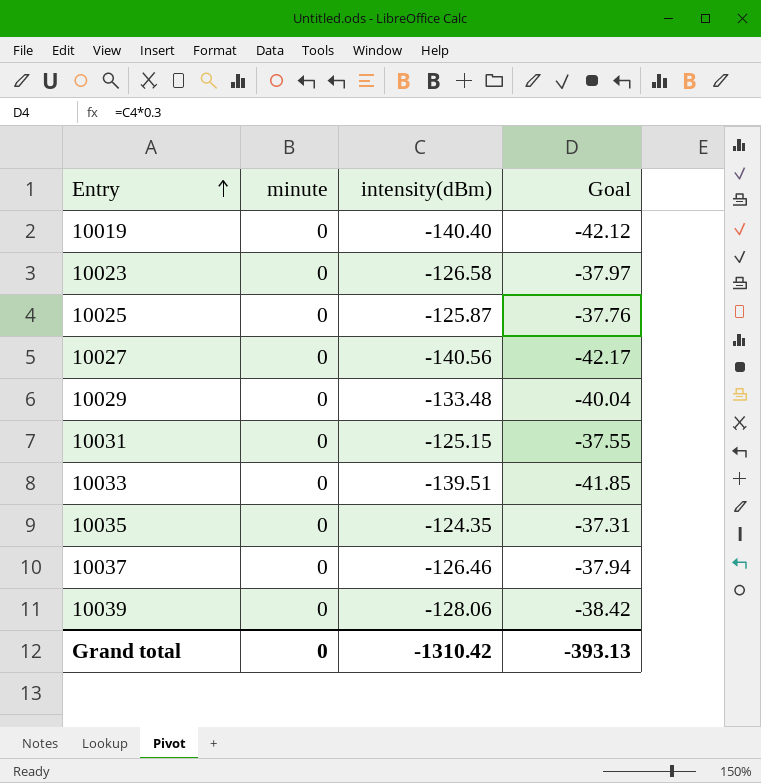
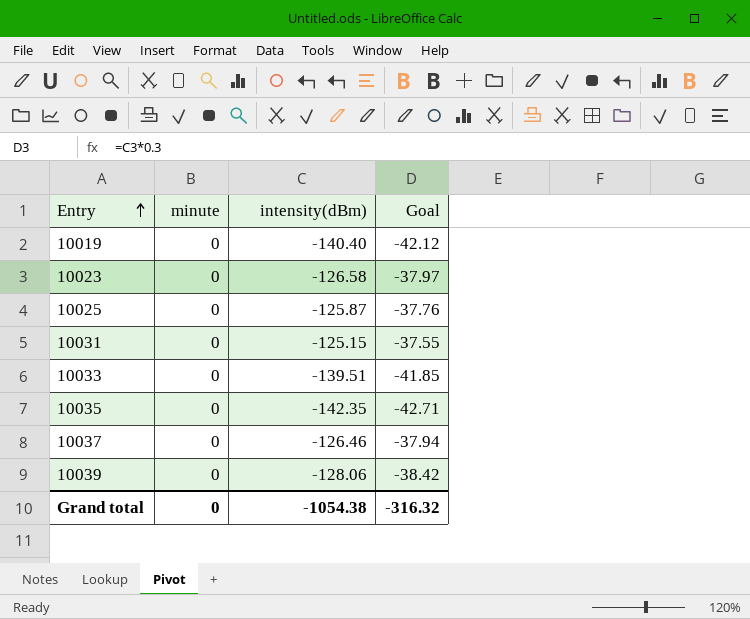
row 10027: 0 | -140.56 | -42.17 -> none
row 10029: 0 | -133.48 | -40.04 -> none
10035 | intensity(dBm): -124.35 -> -142.35
10035 | Goal: -37.31 -> -42.71
Grand total | intensity(dBm): -1310.42 -> -1054.38
Grand total | Goal: -393.13 -> -316.32

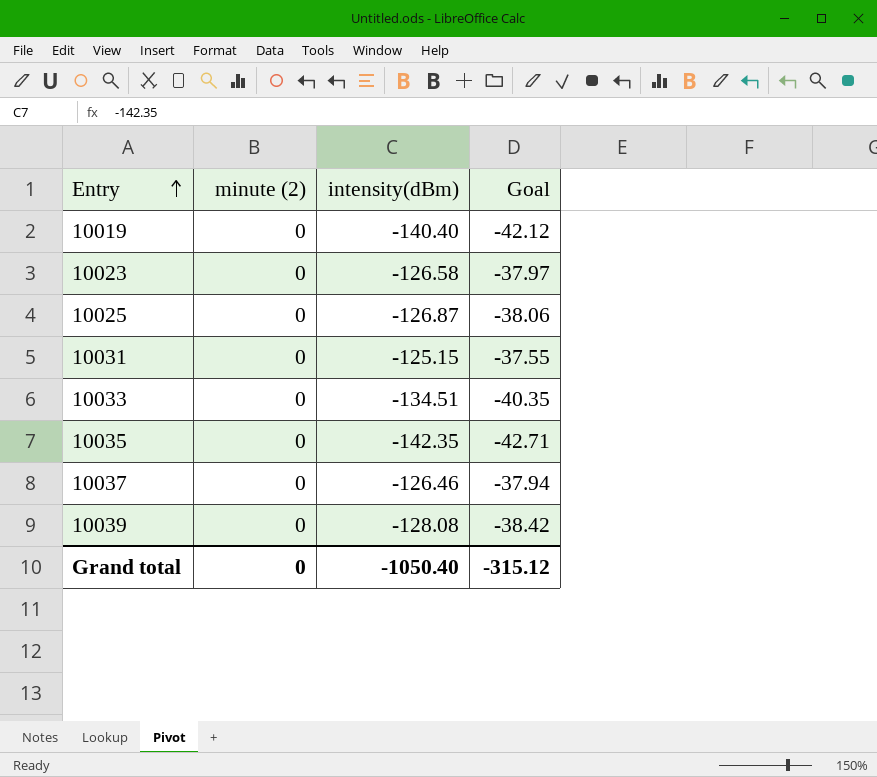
column name: minute -> minute (2)
10025 | intensity(dBm): -125.87 -> -126.87
10025 | Goal: -37.76 -> -38.06
10033 | intensity(dBm): -139.51 -> -134.51
10033 | Goal: -41.85 -> -40.35
10039 | intensity(dBm): -128.06 -> -128.08
Grand total | intensity(dBm): -1054.38 -> -1050.40
Grand total | Goal: -316.32 -> -315.12

